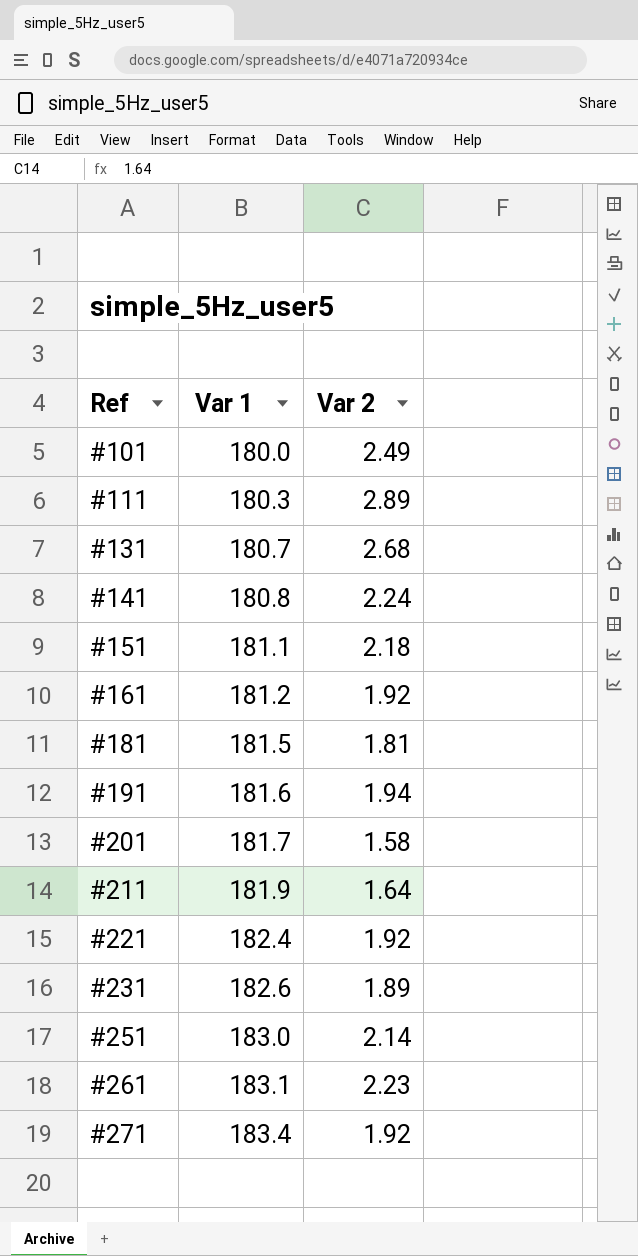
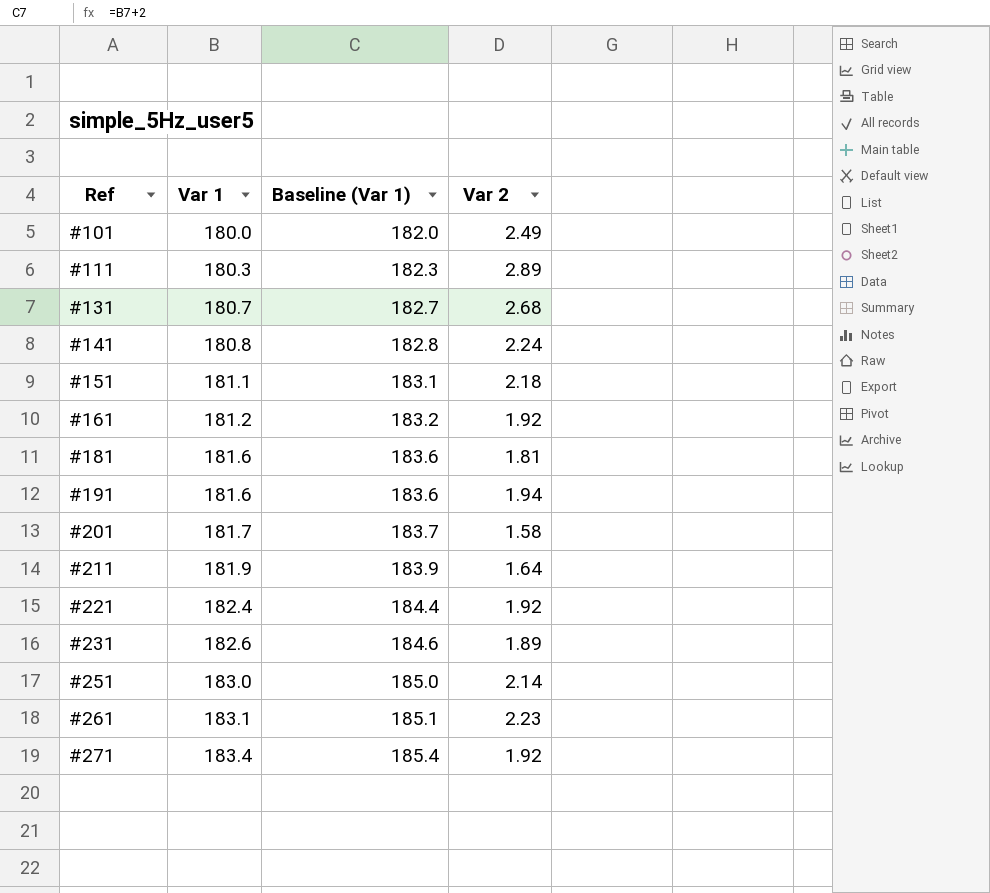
column Baseline (Var 1) | formula: none -> [Var 1] + 2
#181 | Var 1: 181.5 -> 181.6

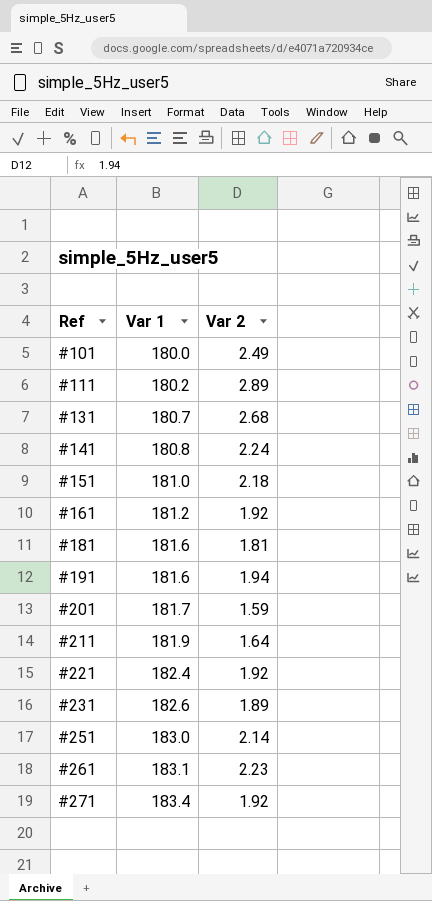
column Baseline (Var 1) | formula: [Var 1] + 2 -> none
#111 | Var 1: 180.3 -> 180.2
#151 | Var 1: 181.1 -> 181.0
#201 | Var 2: 1.58 -> 1.59

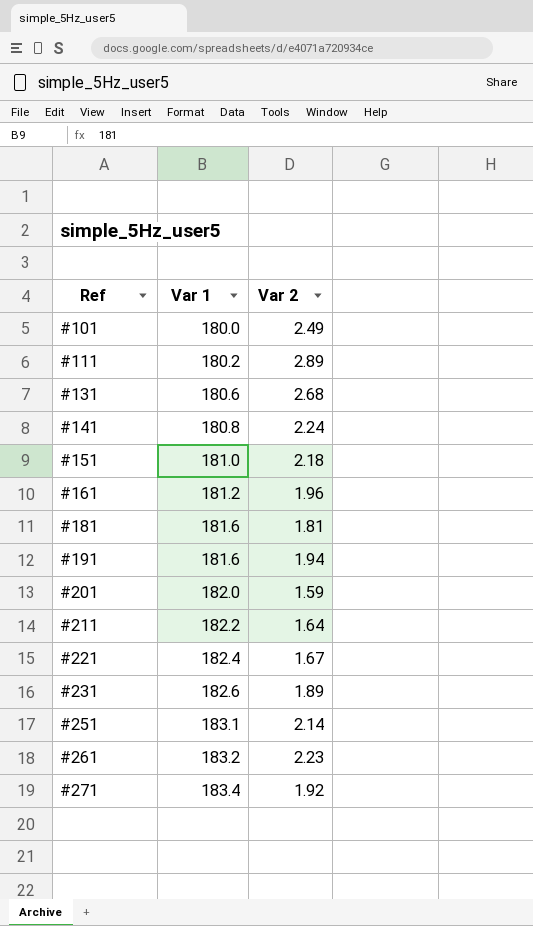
#131 | Var 1: 180.7 -> 180.6
#161 | Var 2: 1.92 -> 1.96
#201 | Var 1: 181.7 -> 182.0
#211 | Var 1: 181.9 -> 182.2
#221 | Var 2: 1.92 -> 1.67
#251 | Var 1: 183.0 -> 183.1
#261 | Var 1: 183.1 -> 183.2

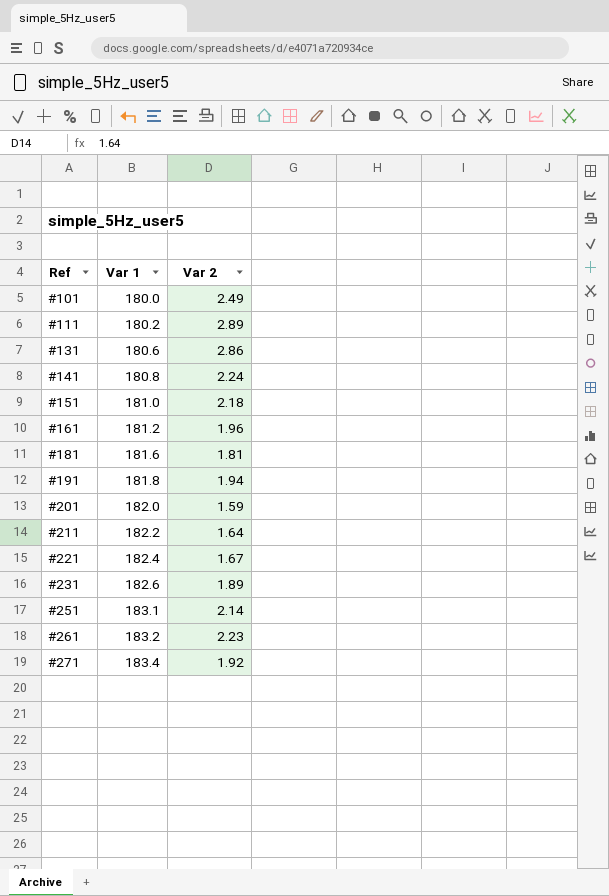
#131 | Var 2: 2.68 -> 2.86
#191 | Var 1: 181.6 -> 181.8

